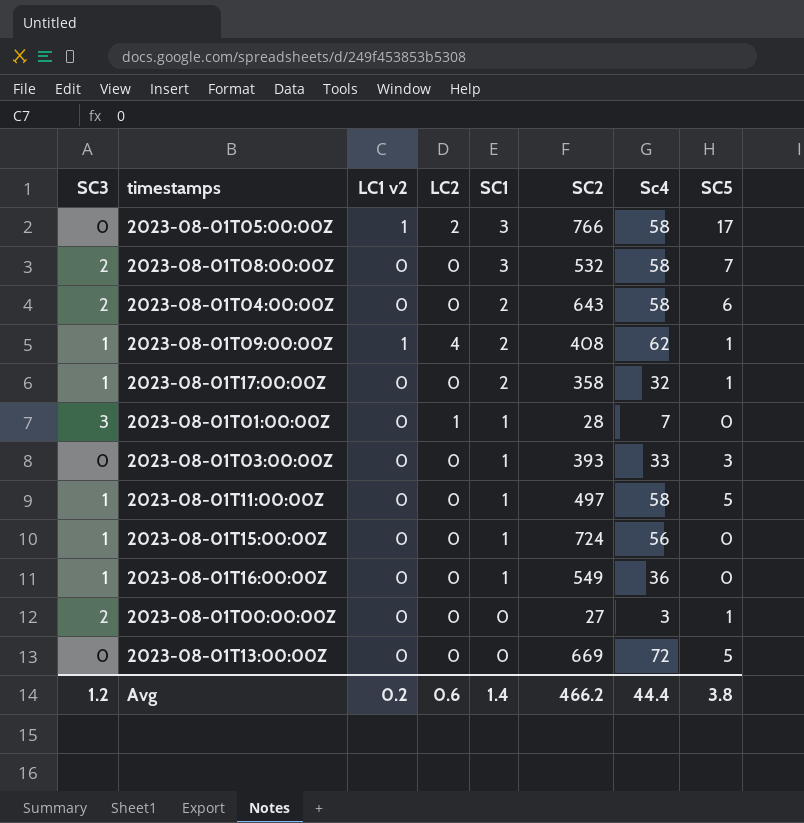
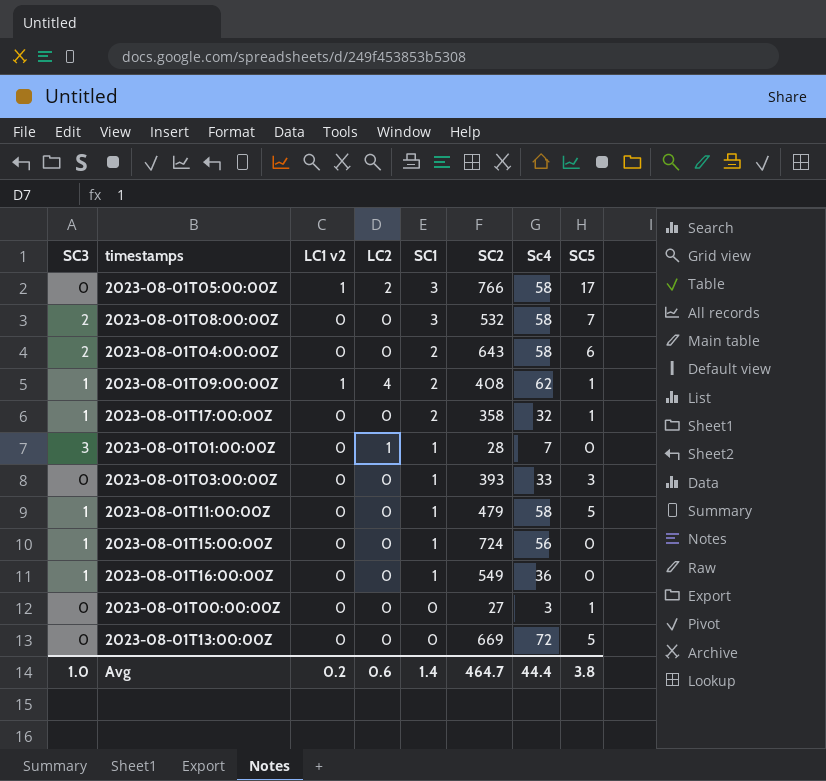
2023-08-01T11:00:00Z | SC2: 497 -> 479
2023-08-01T00:00:00Z | SC3: 2 -> 0
Avg | SC3: 1.2 -> 1.0
Avg | SC2: 466.2 -> 464.7

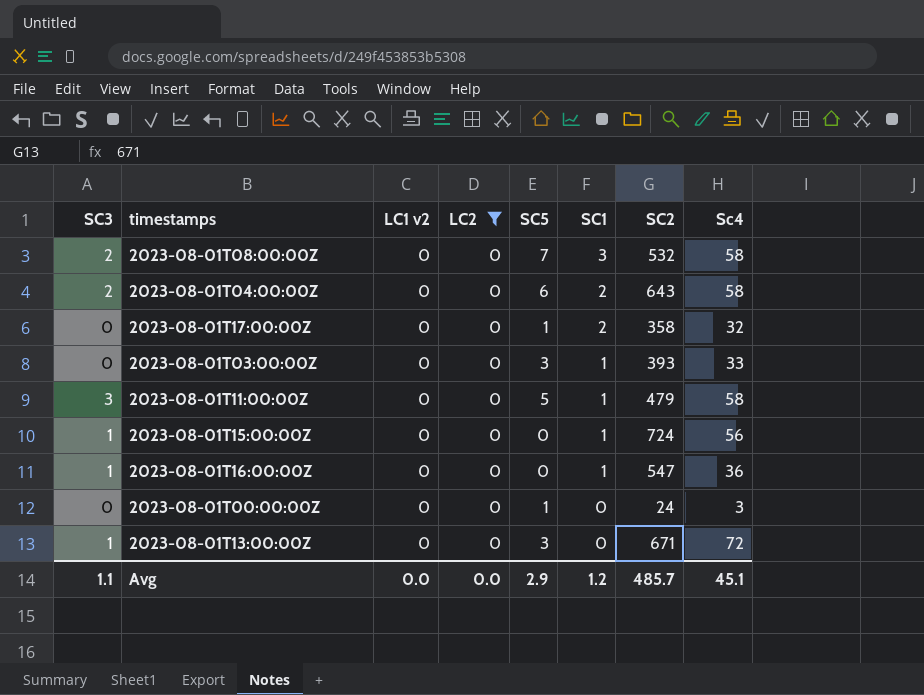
filter: none -> LC2 = 0
column SC5 | position: 8 -> 5
2023-08-01T17:00:00Z | SC3: 1 -> 0
2023-08-01T11:00:00Z | SC3: 1 -> 3
2023-08-01T16:00:00Z | SC2: 549 -> 547
2023-08-01T00:00:00Z | SC2: 27 -> 24
2023-08-01T13:00:00Z | SC3: 0 -> 1
2023-08-01T13:00:00Z | SC5: 5 -> 3
2023-08-01T13:00:00Z | SC2: 669 -> 671
Avg | SC3: 1.0 -> 1.1
Avg | LC1 v2: 0.2 -> 0.0
Avg | LC2: 0.6 -> 0.0
Avg | SC5: 3.8 -> 2.9
Avg | SC1: 1.4 -> 1.2
Avg | SC2: 464.7 -> 485.7
Avg | Sc4: 44.4 -> 45.1

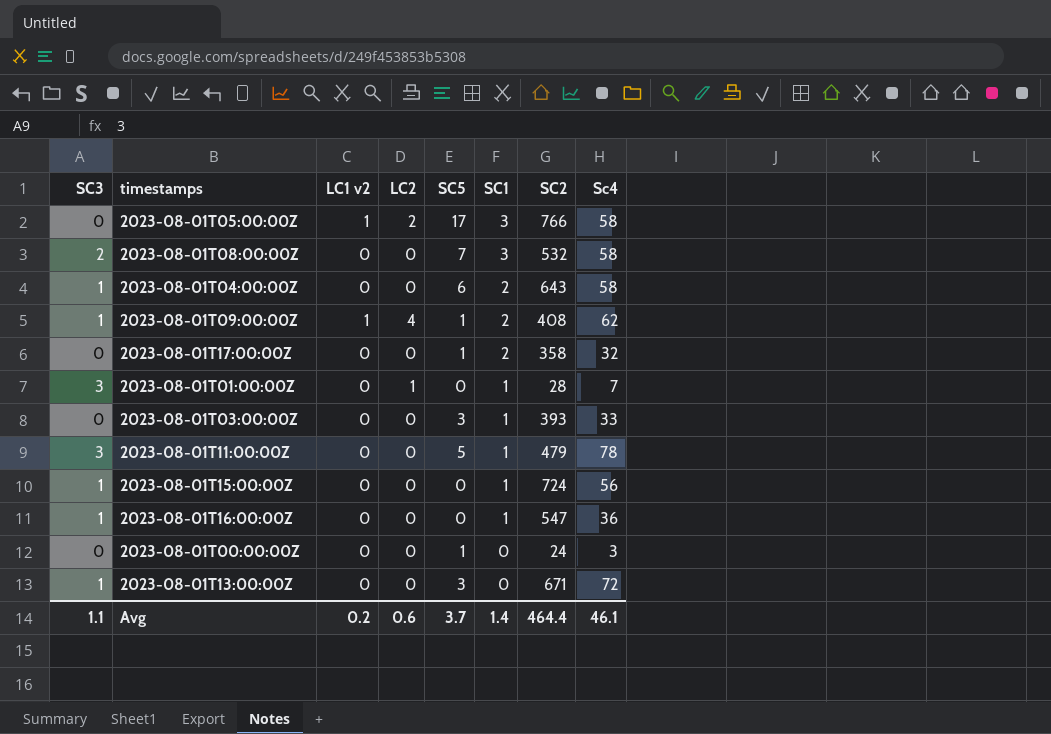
filter: LC2 = 0 -> none
2023-08-01T04:00:00Z | SC3: 2 -> 1
2023-08-01T11:00:00Z | Sc4: 58 -> 78
Avg | LC1 v2: 0.0 -> 0.2
Avg | LC2: 0.0 -> 0.6
Avg | SC5: 2.9 -> 3.7
Avg | SC1: 1.2 -> 1.4
Avg | SC2: 485.7 -> 464.4
Avg | Sc4: 45.1 -> 46.1

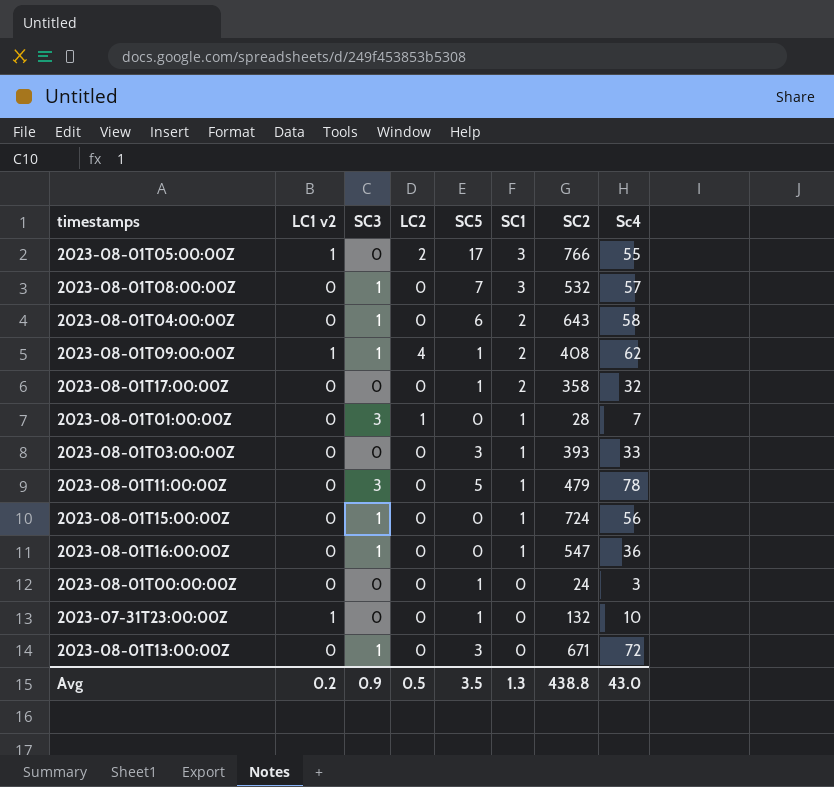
column SC3 | position: 1 -> 3
2023-08-01T05:00:00Z | Sc4: 58 -> 55
2023-08-01T08:00:00Z | SC3: 2 -> 1
2023-08-01T08:00:00Z | Sc4: 58 -> 57
row 2023-07-31T23:00:00Z: none -> 1 | 0 | 0 | 1 | 0 | 132 | 10
Avg | SC3: 1.1 -> 0.9
Avg | LC2: 0.6 -> 0.5
Avg | SC5: 3.7 -> 3.5
Avg | SC1: 1.4 -> 1.3
Avg | SC2: 464.4 -> 438.8
Avg | Sc4: 46.1 -> 43.0

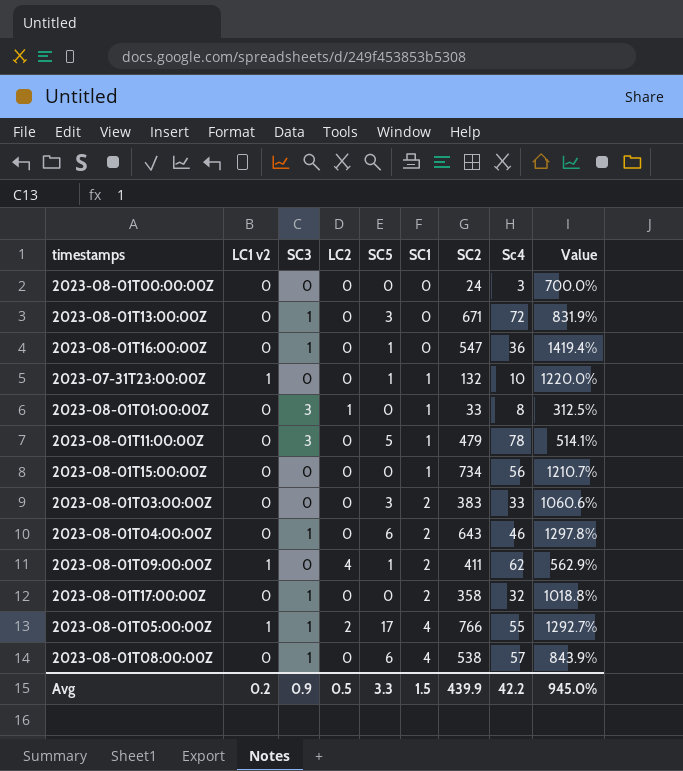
row order: SC1 descending -> SC1 ascending
column Value | formula: none -> ([SC2] - [Sc4]) / [Sc4]
2023-08-01T00:00:00Z | SC5: 1 -> 0
2023-08-01T16:00:00Z | SC5: 0 -> 1
2023-08-01T16:00:00Z | SC1: 1 -> 0
2023-07-31T23:00:00Z | SC1: 0 -> 1
2023-08-01T01:00:00Z | SC2: 28 -> 33
2023-08-01T01:00:00Z | Sc4: 7 -> 8
2023-08-01T15:00:00Z | SC3: 1 -> 0
2023-08-01T15:00:00Z | SC2: 724 -> 734
2023-08-01T03:00:00Z | SC1: 1 -> 2
2023-08-01T03:00:00Z | SC2: 393 -> 383
2023-08-01T04:00:00Z | Sc4: 58 -> 46
2023-08-01T09:00:00Z | SC3: 1 -> 0
2023-08-01T09:00:00Z | SC2: 408 -> 411
2023-08-01T17:00:00Z | SC3: 0 -> 1
2023-08-01T17:00:00Z | SC5: 1 -> 0
2023-08-01T05:00:00Z | SC3: 0 -> 1
2023-08-01T05:00:00Z | SC1: 3 -> 4
2023-08-01T08:00:00Z | SC5: 7 -> 6
2023-08-01T08:00:00Z | SC1: 3 -> 4
2023-08-01T08:00:00Z | SC2: 532 -> 538
Avg | SC5: 3.5 -> 3.3
Avg | SC1: 1.3 -> 1.5
Avg | SC2: 438.8 -> 439.9
Avg | Sc4: 43.0 -> 42.2

